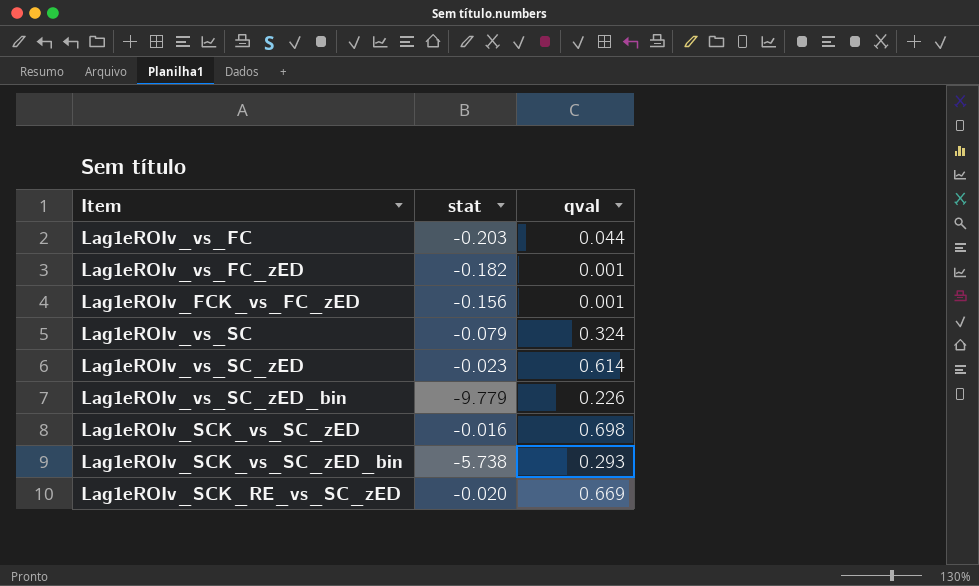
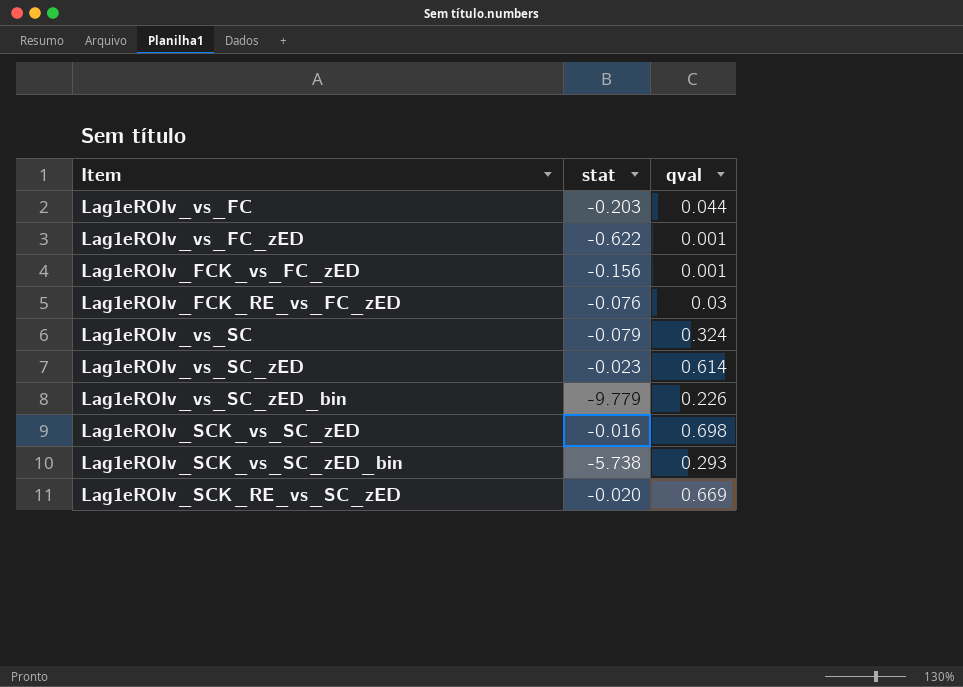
Lag1eROIv_vs_FC_zED | stat: -0.182 -> -0.622
row Lag1eROIv_FCK_RE_vs_FC_zED: none -> -0.076 | 0.03

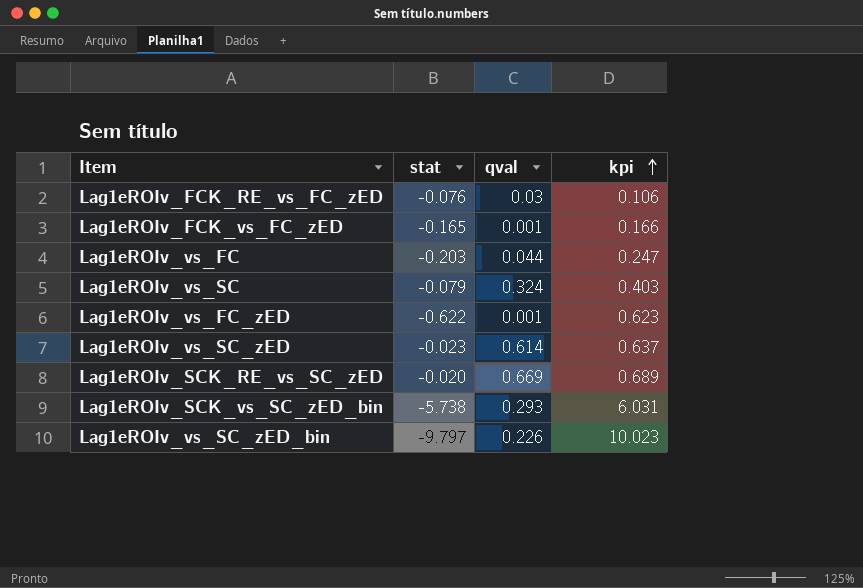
row order: none -> kpi ascending
column kpi | formula: none -> [qval] - [stat]
row Lag1eROIv_SCK_vs_SC_zED: -0.016 | 0.698 -> none
Lag1eROIv_FCK_vs_FC_zED | stat: -0.156 -> -0.165
Lag1eROIv_vs_SC_zED_bin | stat: -9.779 -> -9.797

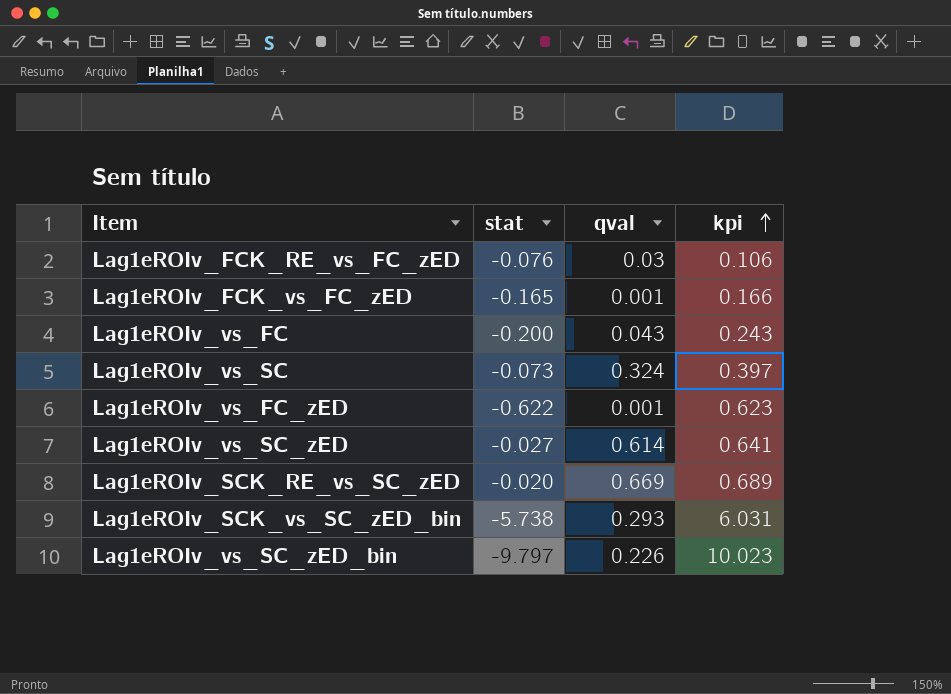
Lag1eROIv_vs_FC | stat: -0.203 -> -0.200
Lag1eROIv_vs_FC | qval: 0.044 -> 0.043
Lag1eROIv_vs_FC | kpi: 0.247 -> 0.243
Lag1eROIv_vs_SC | stat: -0.079 -> -0.073
Lag1eROIv_vs_SC | kpi: 0.403 -> 0.397
Lag1eROIv_vs_SC_zED | stat: -0.023 -> -0.027
Lag1eROIv_vs_SC_zED | kpi: 0.637 -> 0.641

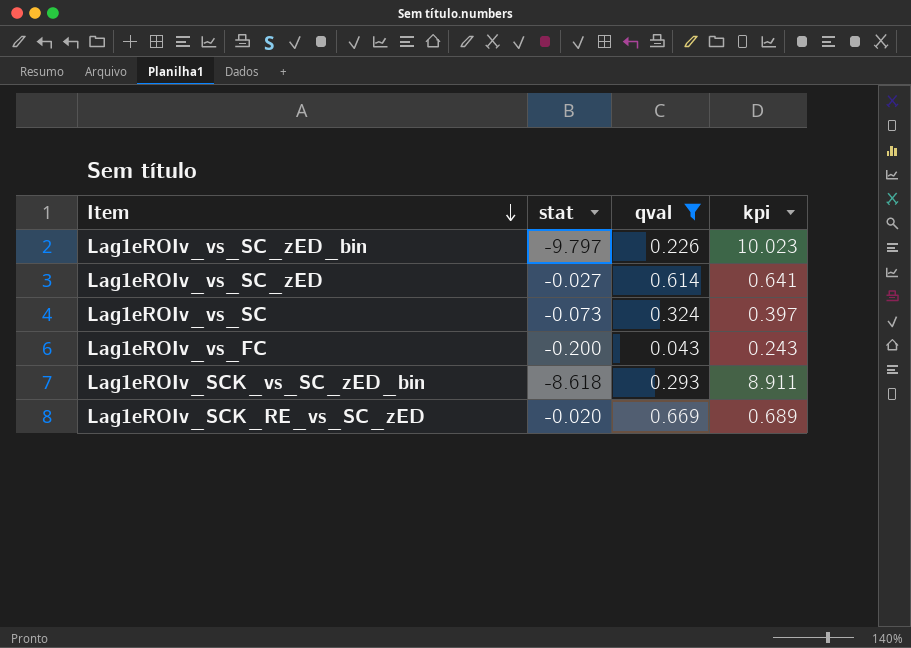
filter: none -> qval >= 0.043
row order: kpi ascending -> Item descending
Lag1eROIv_SCK_vs_SC_zED_bin | stat: -5.738 -> -8.618
Lag1eROIv_SCK_vs_SC_zED_bin | kpi: 6.031 -> 8.911

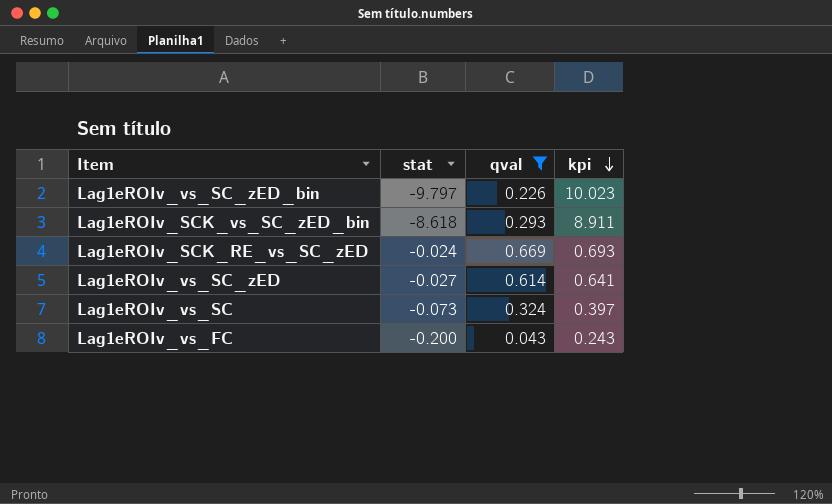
row order: Item descending -> kpi descending
Lag1eROIv_SCK_RE_vs_SC_zED | stat: -0.020 -> -0.024
Lag1eROIv_SCK_RE_vs_SC_zED | kpi: 0.689 -> 0.693

